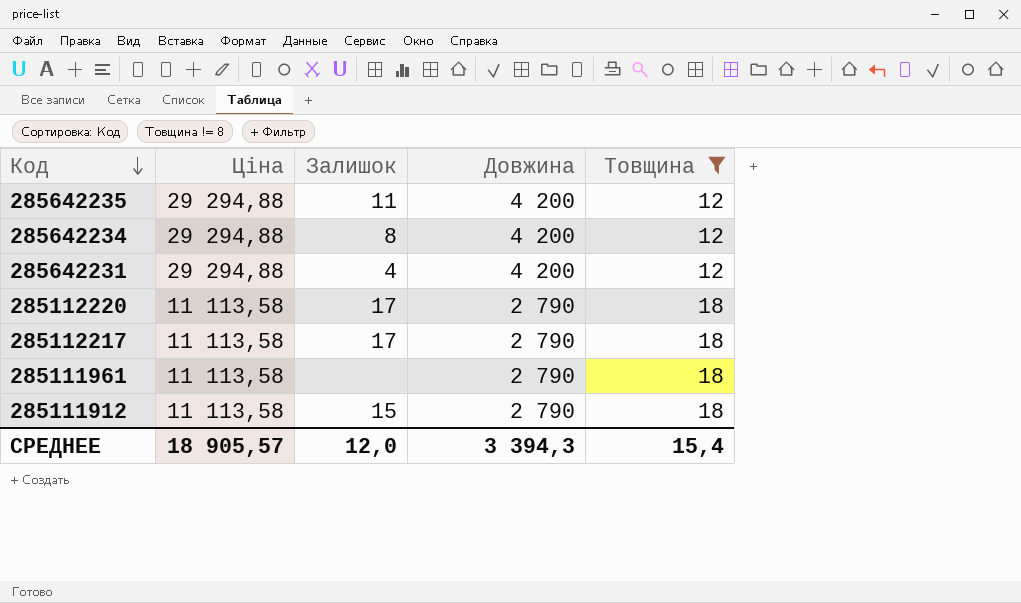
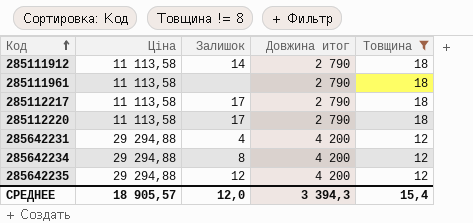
row order: Код descending -> Код ascending
column name: Довжина -> Довжина итог
285111912 | Залишок: 15 -> 14
285642235 | Залишок: 11 -> 12

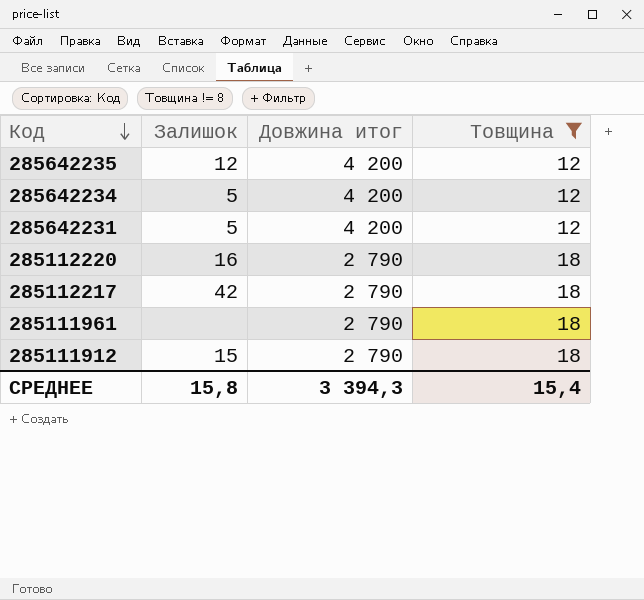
row order: Код ascending -> Код descending
column Ціна | position: 2 -> none
285642234 | Залишок: 8 -> 5
285642231 | Залишок: 4 -> 5
285112220 | Залишок: 17 -> 16
285112217 | Залишок: 17 -> 42
285111912 | Залишок: 14 -> 15
СРЕДНЕЕ | Залишок: 12,0 -> 15,8

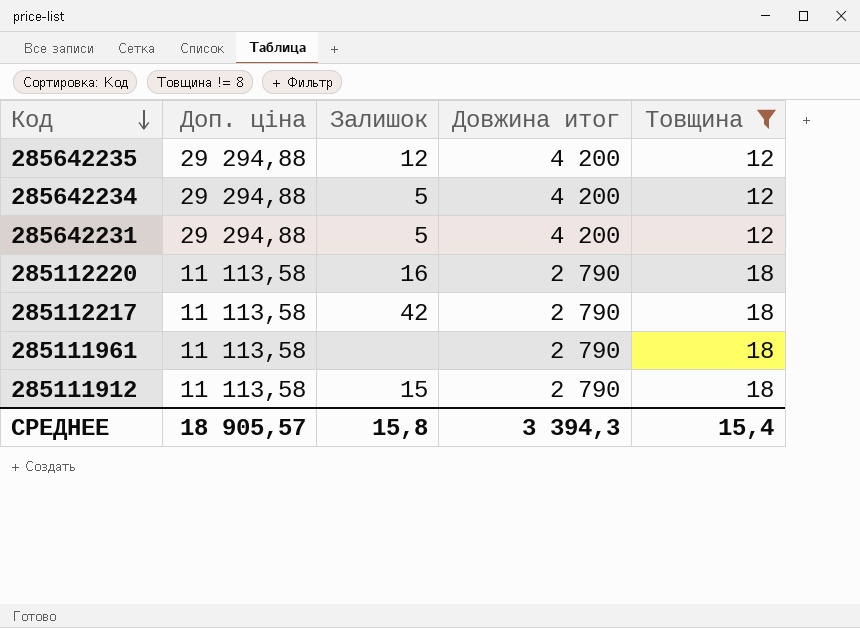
column Доп. ціна | position: none -> 2

